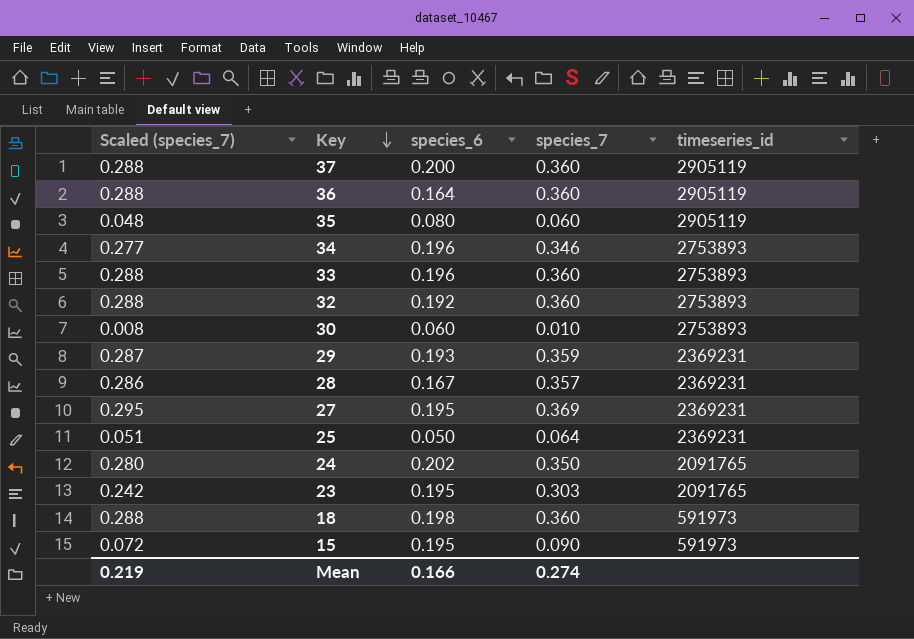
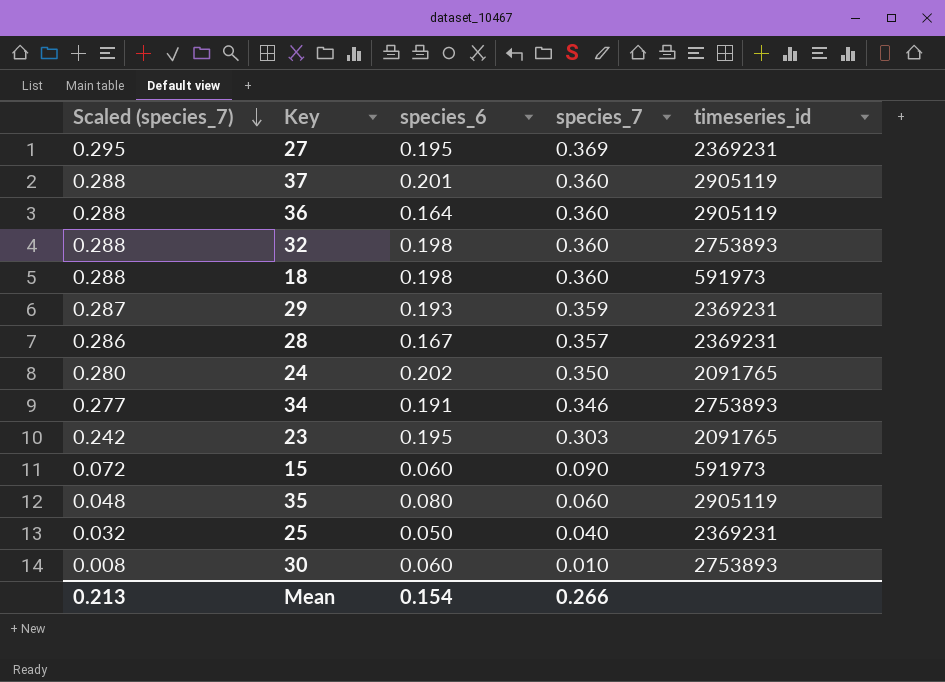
row order: Key descending -> Scaled (species_7) descending
row 33: 0.288 | 0.196 | 0.360 | 2753893 -> none
37 | species_6: 0.200 -> 0.201
32 | species_6: 0.192 -> 0.198
34 | species_6: 0.196 -> 0.191
15 | species_6: 0.195 -> 0.060
25 | Scaled (species_7): 0.051 -> 0.032
25 | species_7: 0.064 -> 0.040
Mean | Scaled (species_7): 0.219 -> 0.213
Mean | species_6: 0.166 -> 0.154
Mean | species_7: 0.274 -> 0.266

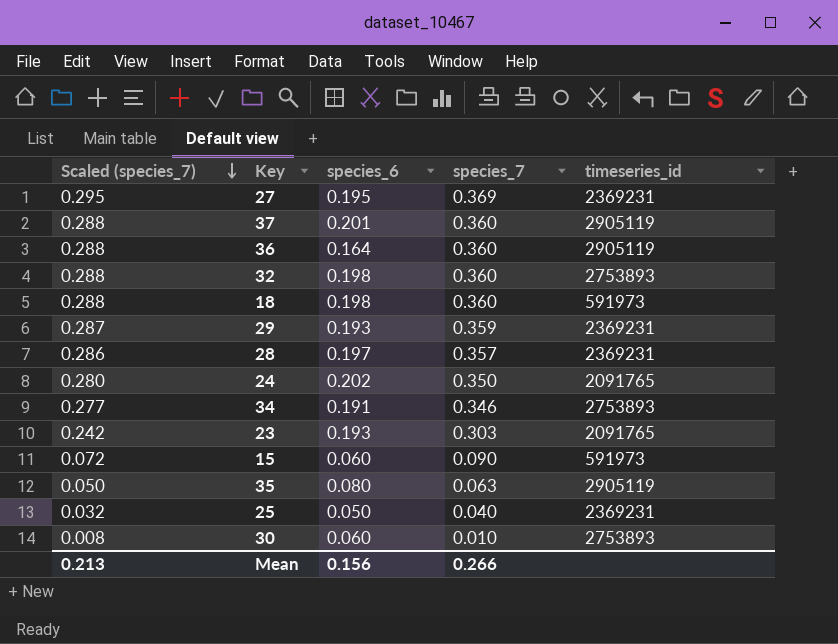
28 | species_6: 0.167 -> 0.197
23 | species_6: 0.195 -> 0.193
35 | Scaled (species_7): 0.048 -> 0.050
35 | species_7: 0.060 -> 0.063
Mean | species_6: 0.154 -> 0.156

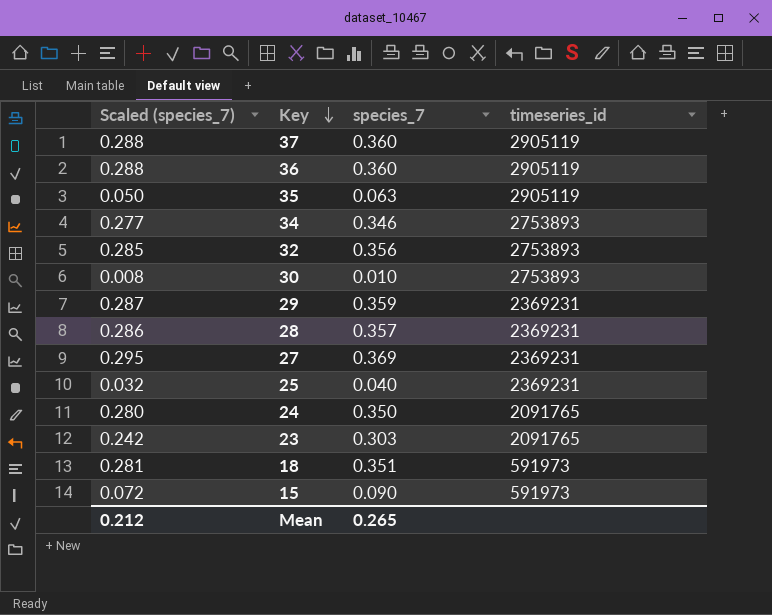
row order: Scaled (species_7) descending -> Key descending
column species_6 | position: 3 -> none
32 | Scaled (species_7): 0.288 -> 0.285
32 | species_7: 0.360 -> 0.356
18 | Scaled (species_7): 0.288 -> 0.281
18 | species_7: 0.360 -> 0.351
Mean | Scaled (species_7): 0.213 -> 0.212
Mean | species_7: 0.266 -> 0.265

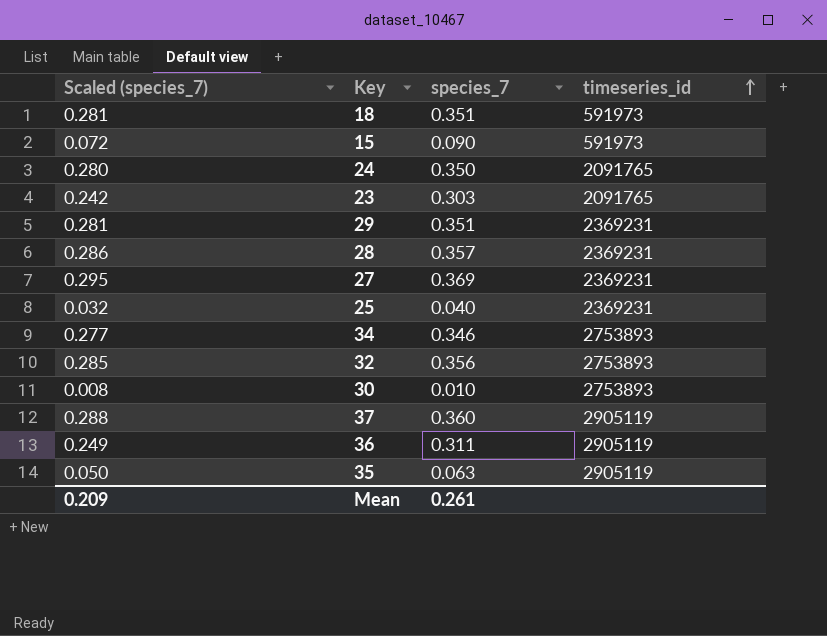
row order: Key descending -> timeseries_id ascending
29 | Scaled (species_7): 0.287 -> 0.281
29 | species_7: 0.359 -> 0.351
36 | Scaled (species_7): 0.288 -> 0.249
36 | species_7: 0.360 -> 0.311
Mean | Scaled (species_7): 0.212 -> 0.209
Mean | species_7: 0.265 -> 0.261

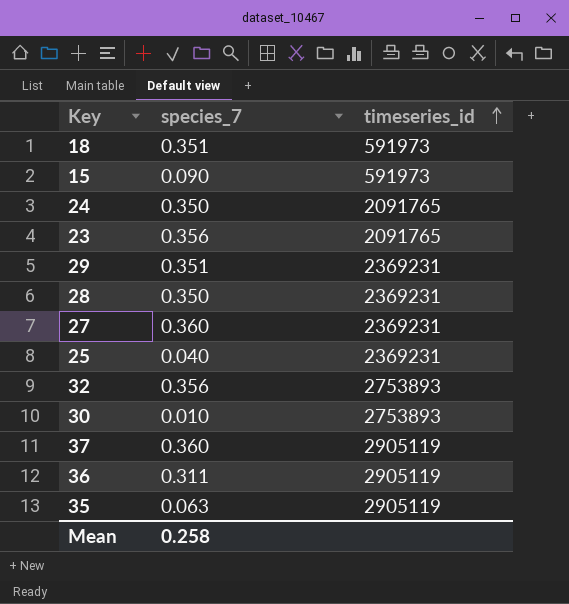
column Scaled (species_7) | formula: [species_7] * 0.8 -> none
row 34: 0.277 | 0.346 | 2753893 -> none
23 | species_7: 0.303 -> 0.356
28 | species_7: 0.357 -> 0.350
27 | species_7: 0.369 -> 0.360
Mean | species_7: 0.261 -> 0.258

